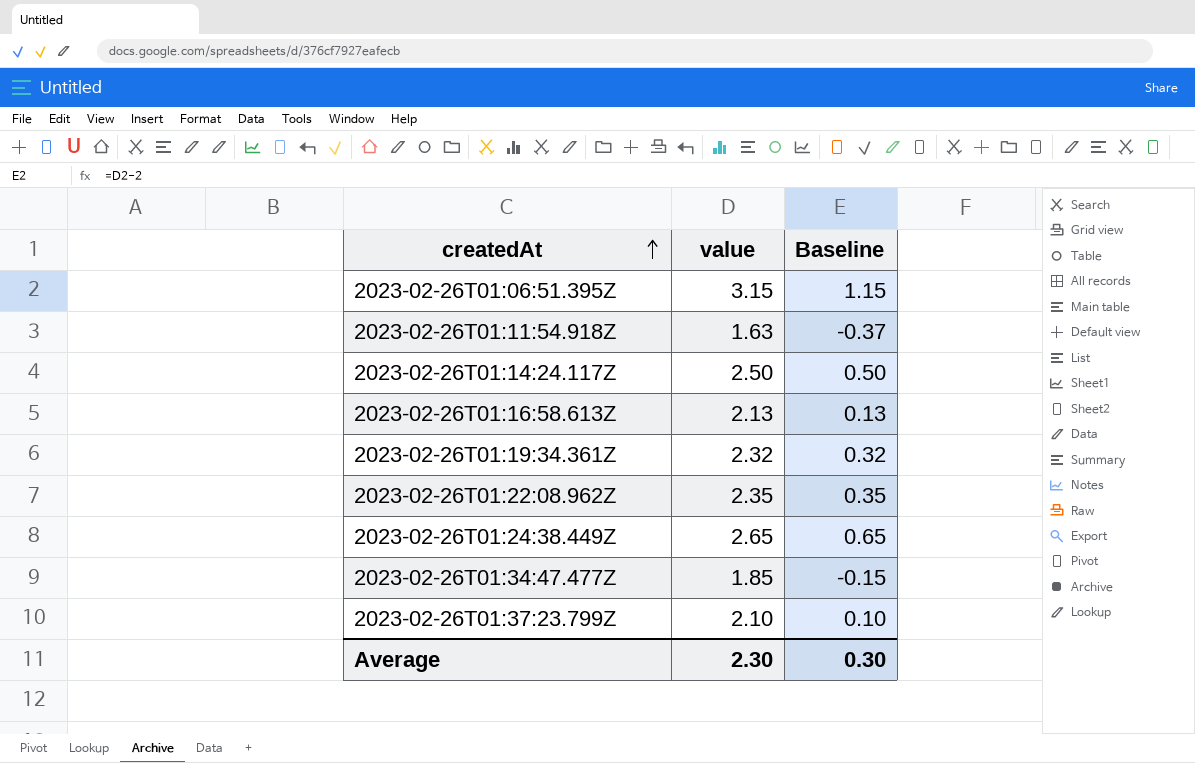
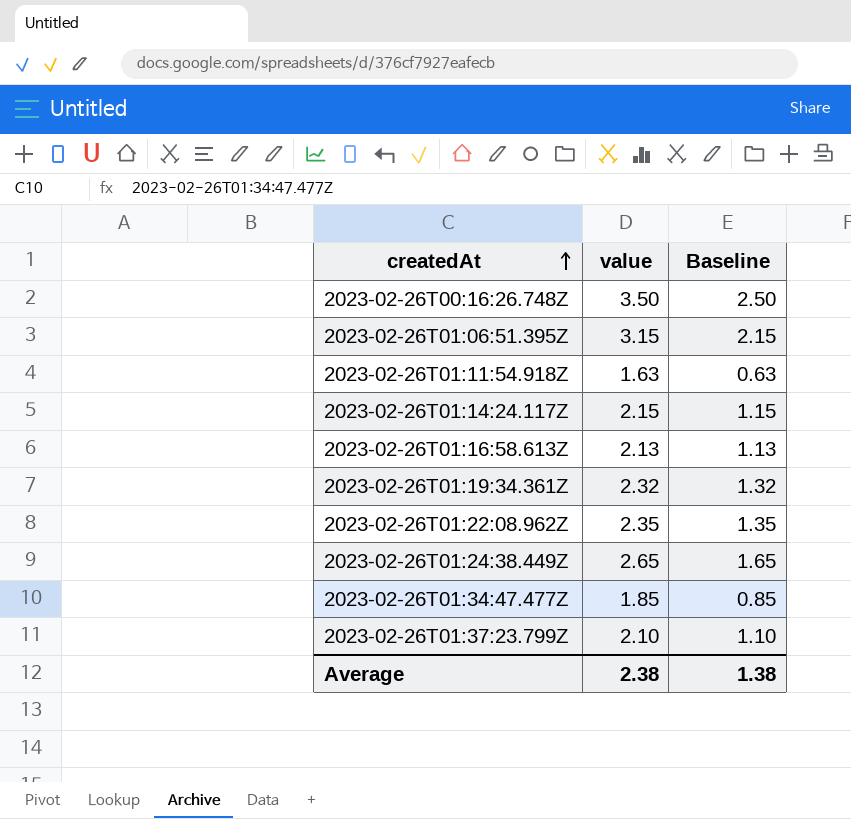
column Baseline | formula: [value] - 2 -> [value] - 1
row 2023-02-26T00:16:26.748Z: none -> 3.50 | 2.50
2023-02-26T01:14:24.117Z | value: 2.50 -> 2.15
Average | value: 2.30 -> 2.38
Average | Baseline: 0.30 -> 1.38

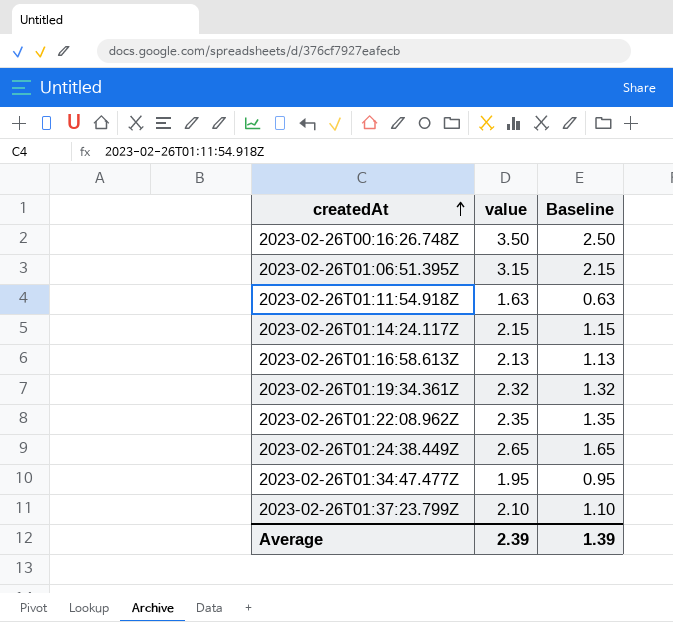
2023-02-26T01:34:47.477Z | value: 1.85 -> 1.95
2023-02-26T01:34:47.477Z | Baseline: 0.85 -> 0.95
Average | value: 2.38 -> 2.39
Average | Baseline: 1.38 -> 1.39

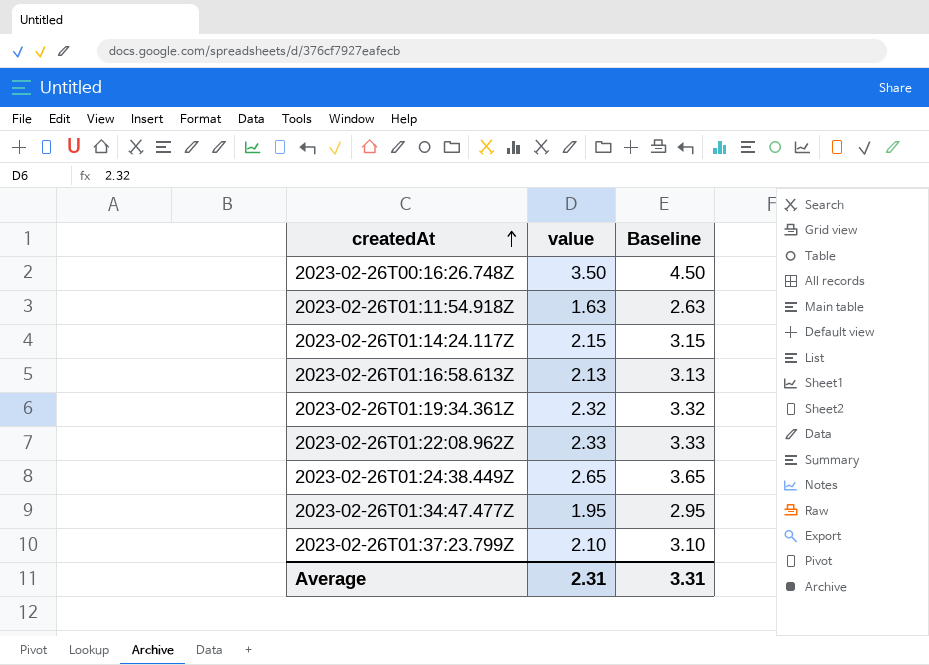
column Baseline | formula: [value] - 1 -> [value] + 1
row 2023-02-26T01:06:51.395Z: 3.15 | 2.15 -> none
2023-02-26T01:22:08.962Z | value: 2.35 -> 2.33
Average | value: 2.39 -> 2.31
Average | Baseline: 1.39 -> 3.31

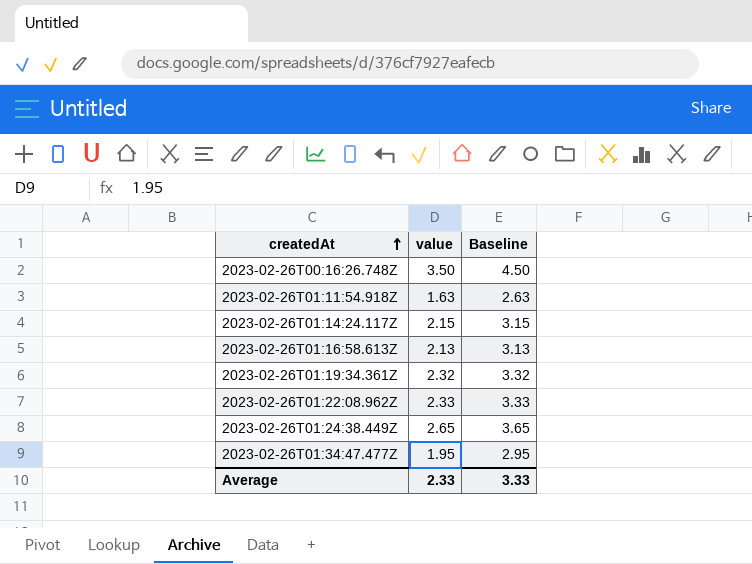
row 2023-02-26T01:37:23.799Z: 2.10 | 3.10 -> none
Average | value: 2.31 -> 2.33
Average | Baseline: 3.31 -> 3.33

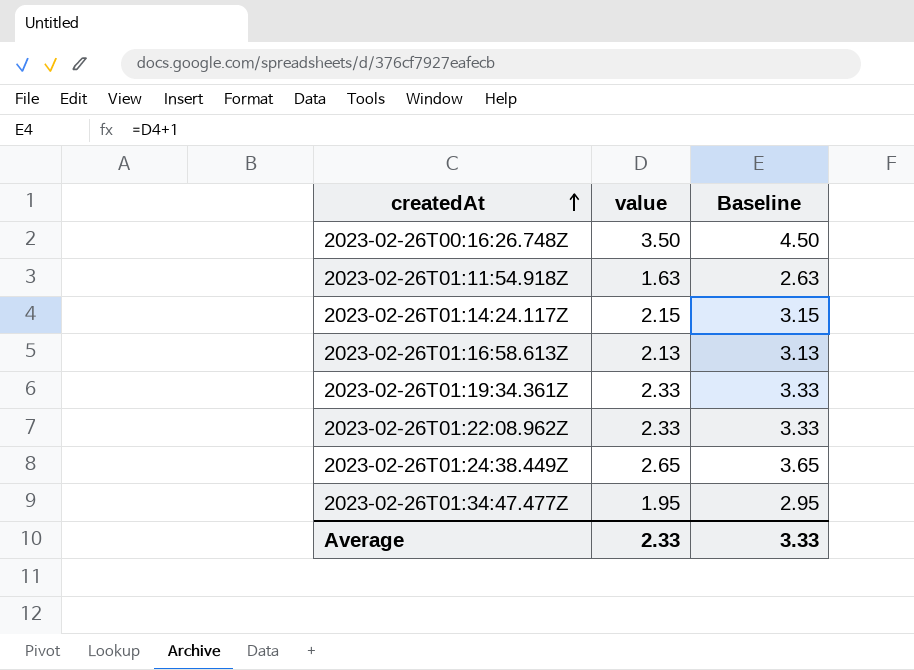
2023-02-26T01:19:34.361Z | value: 2.32 -> 2.33
2023-02-26T01:19:34.361Z | Baseline: 3.32 -> 3.33

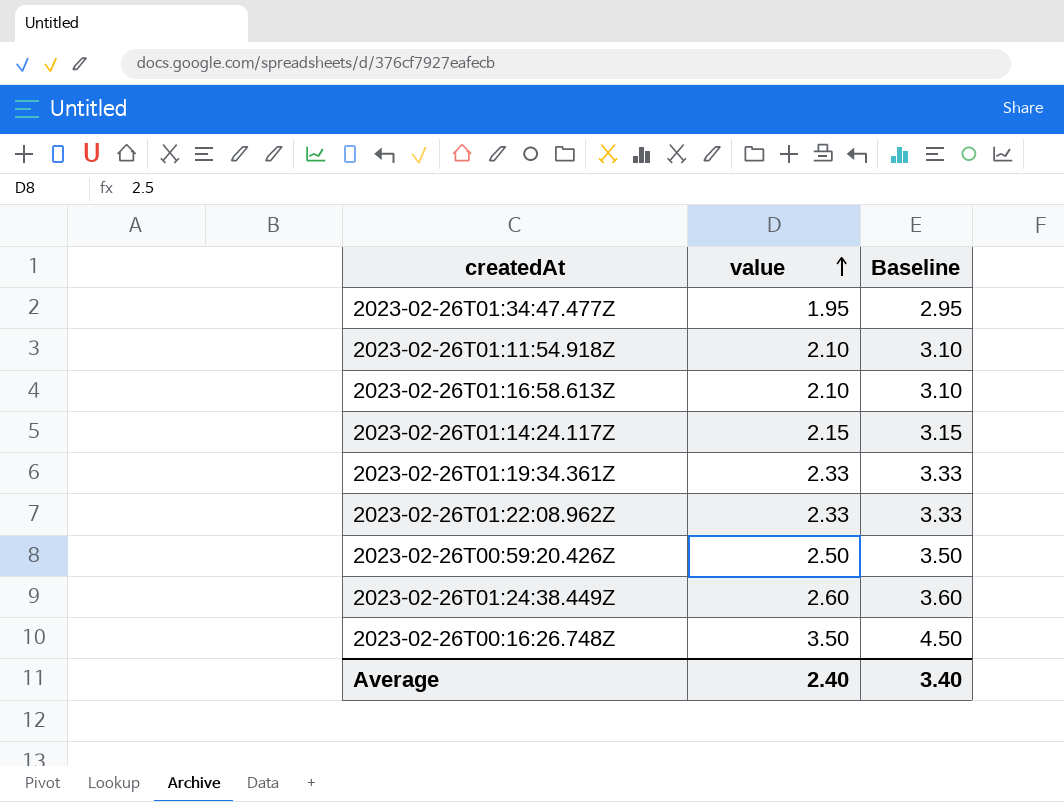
row order: createdAt ascending -> value ascending
2023-02-26T01:11:54.918Z | value: 1.63 -> 2.10
2023-02-26T01:11:54.918Z | Baseline: 2.63 -> 3.10
2023-02-26T01:16:58.613Z | value: 2.13 -> 2.10
2023-02-26T01:16:58.613Z | Baseline: 3.13 -> 3.10
row 2023-02-26T00:59:20.426Z: none -> 2.50 | 3.50
2023-02-26T01:24:38.449Z | value: 2.65 -> 2.60
2023-02-26T01:24:38.449Z | Baseline: 3.65 -> 3.60
Average | value: 2.33 -> 2.40
Average | Baseline: 3.33 -> 3.40

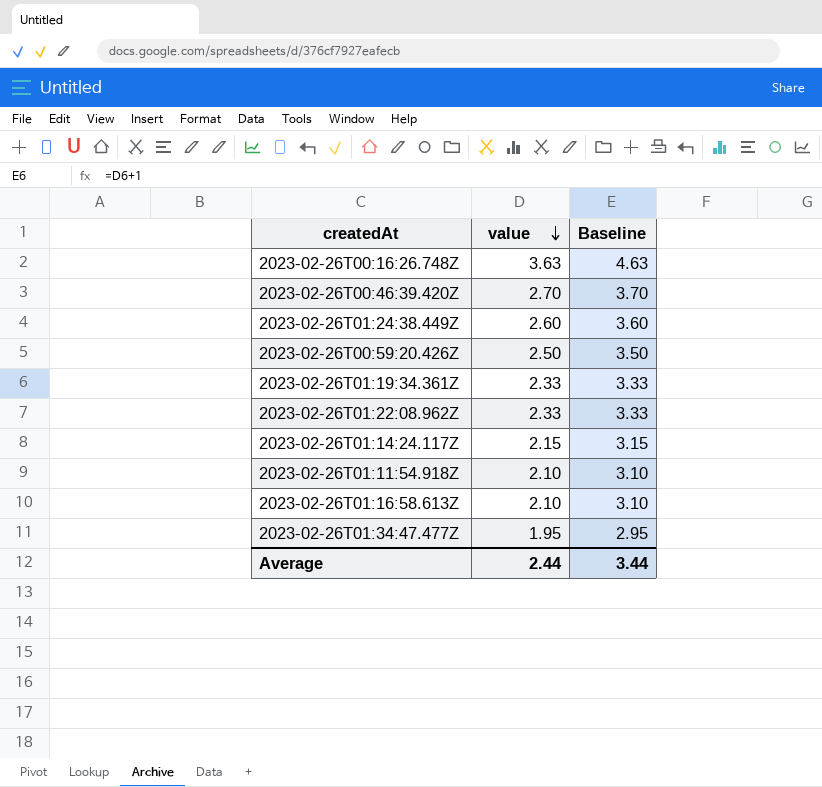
row order: value ascending -> value descending
2023-02-26T00:16:26.748Z | value: 3.50 -> 3.63
2023-02-26T00:16:26.748Z | Baseline: 4.50 -> 4.63
row 2023-02-26T00:46:39.420Z: none -> 2.70 | 3.70
Average | value: 2.40 -> 2.44
Average | Baseline: 3.40 -> 3.44

